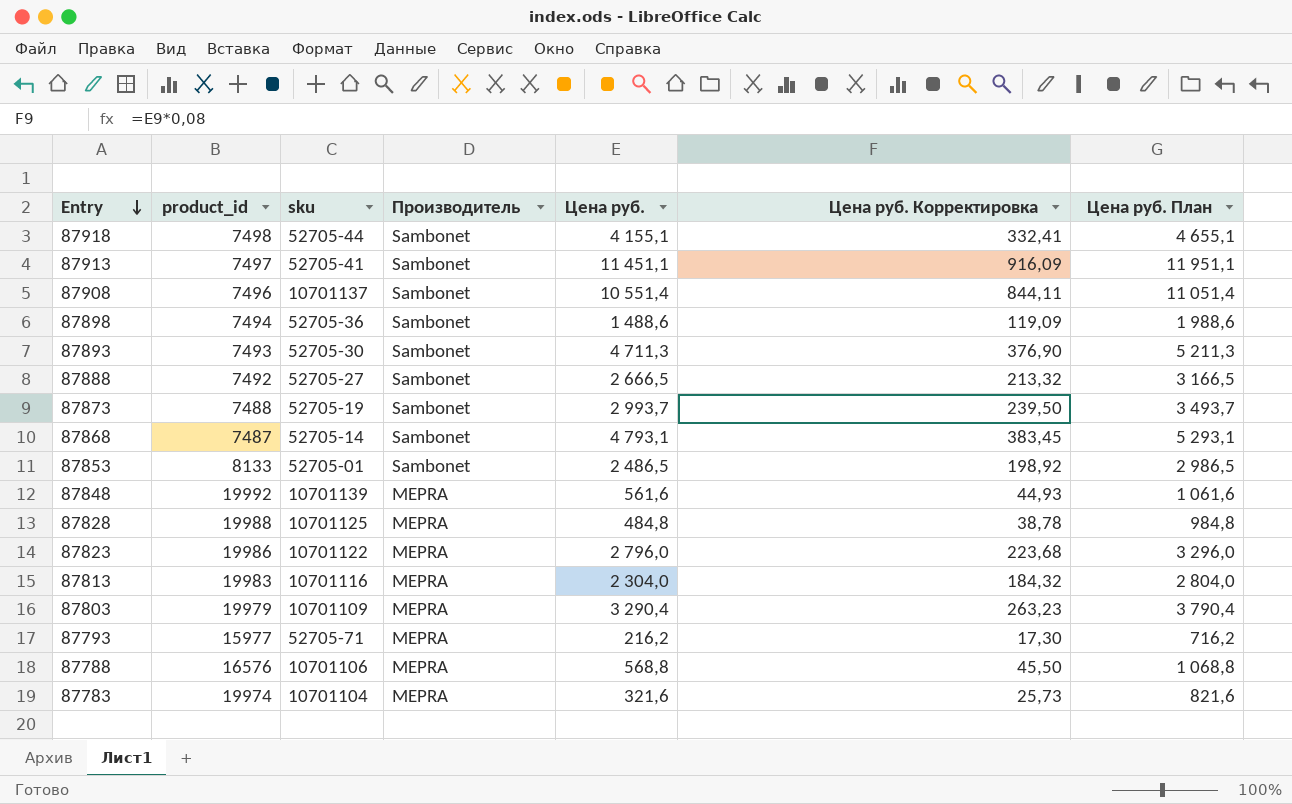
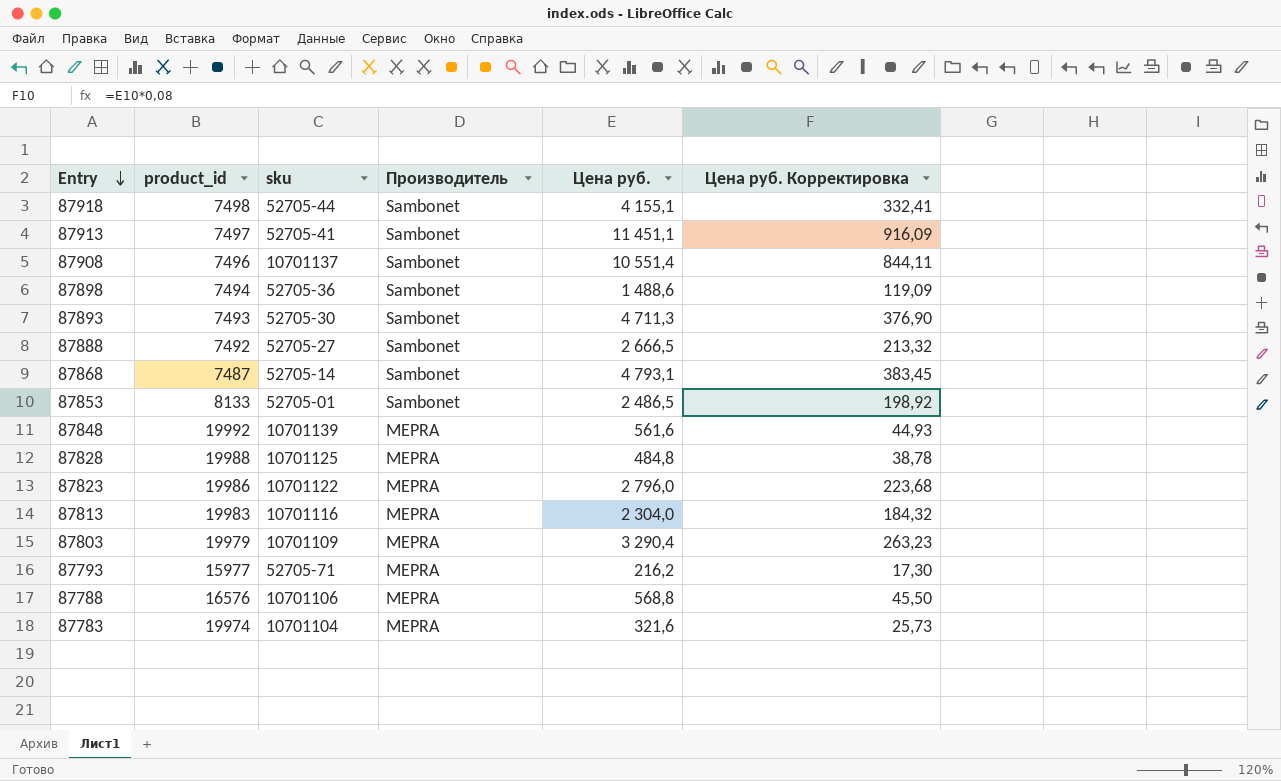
column Цена руб. План | formula: [Цена руб.] + 500 -> none
row 87873: 7488 | 52705-19 | Sambonet | 2 993,7 | 239,50 | 3 493,7 -> none

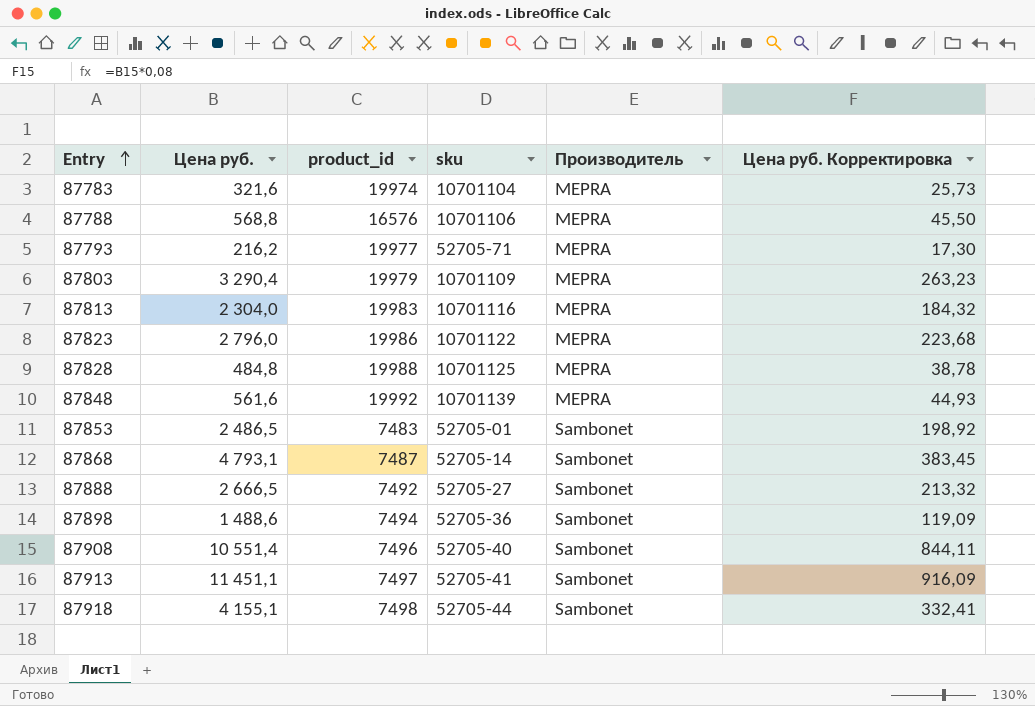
row order: Entry descending -> Entry ascending
column Цена руб. | position: 5 -> 2
row 87893: 7493 | 52705-30 | Sambonet | 4 711,3 | 376,90 -> none
87793 | product_id: 15977 -> 19977
87853 | product_id: 8133 -> 7483
87908 | sku: 10701137 -> 52705-40

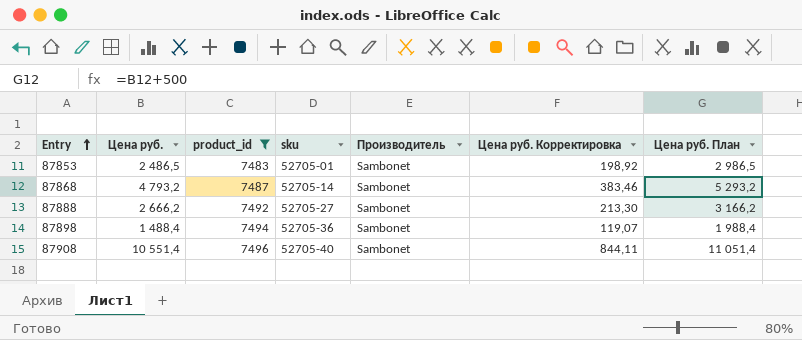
filter: none -> product_id <= 7496
column Цена руб. План | formula: none -> [Цена руб.] + 500
87868 | Цена руб.: 4 793,1 -> 4 793,2
87868 | Цена руб. Корректировка: 383,45 -> 383,46
87888 | Цена руб.: 2 666,5 -> 2 666,2
87888 | Цена руб. Корректировка: 213,32 -> 213,30
87898 | Цена руб.: 1 488,6 -> 1 488,4
87898 | Цена руб. Корректировка: 119,09 -> 119,07

